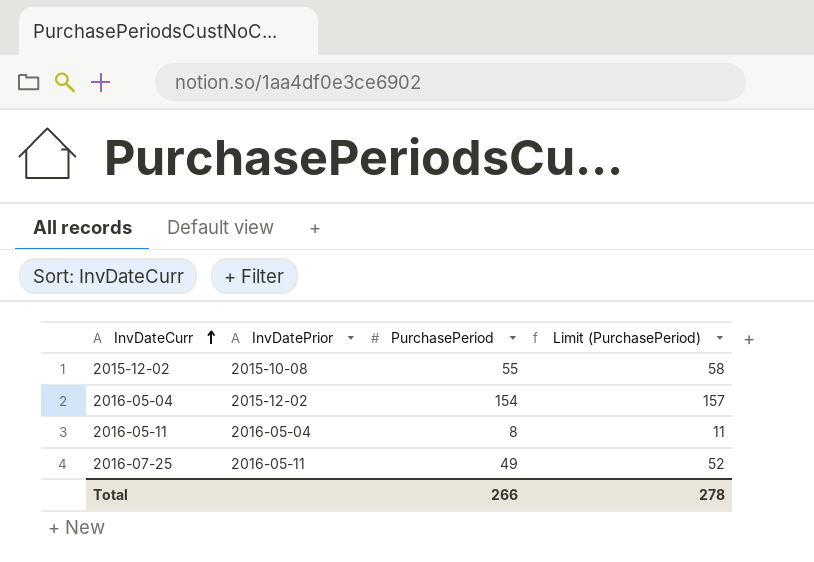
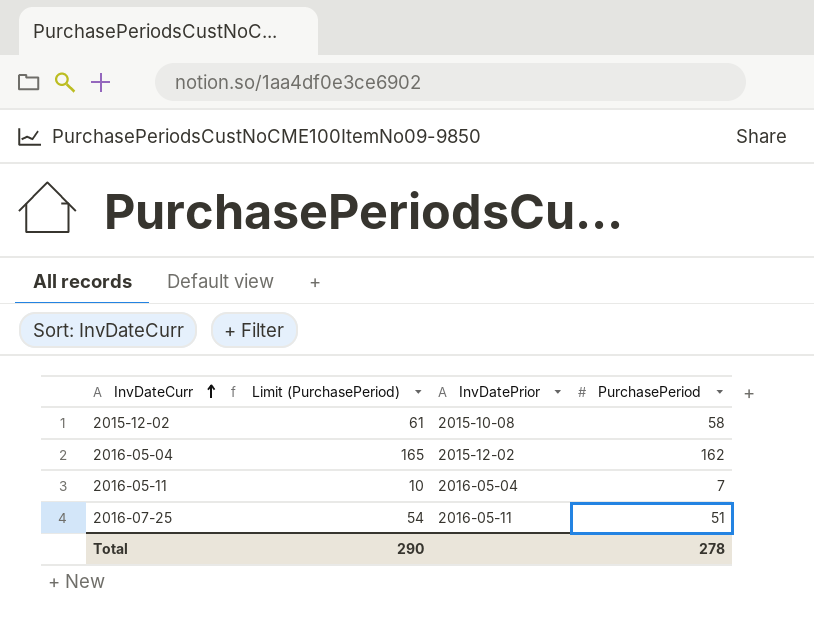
column Limit (PurchasePeriod) | position: 4 -> 2
2015-12-02 | Limit (PurchasePeriod): 58 -> 61
2015-12-02 | PurchasePeriod: 55 -> 58
2016-05-04 | Limit (PurchasePeriod): 157 -> 165
2016-05-04 | PurchasePeriod: 154 -> 162
2016-05-11 | Limit (PurchasePeriod): 11 -> 10
2016-05-11 | PurchasePeriod: 8 -> 7
2016-07-25 | Limit (PurchasePeriod): 52 -> 54
2016-07-25 | PurchasePeriod: 49 -> 51
Total | Limit (PurchasePeriod): 278 -> 290
Total | PurchasePeriod: 266 -> 278

